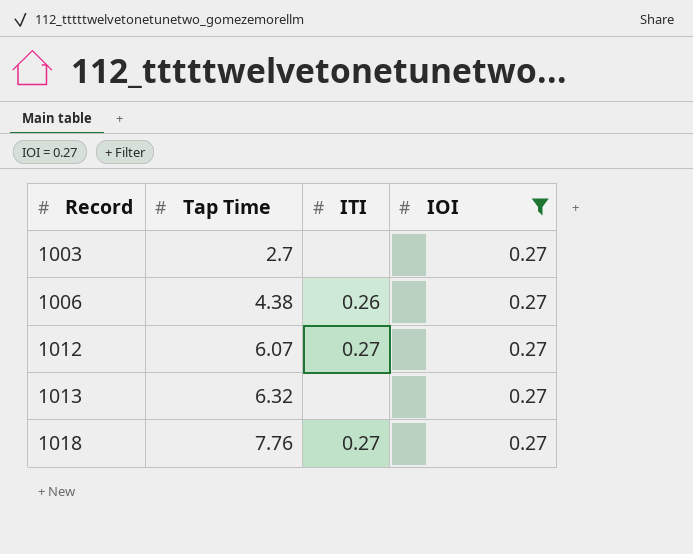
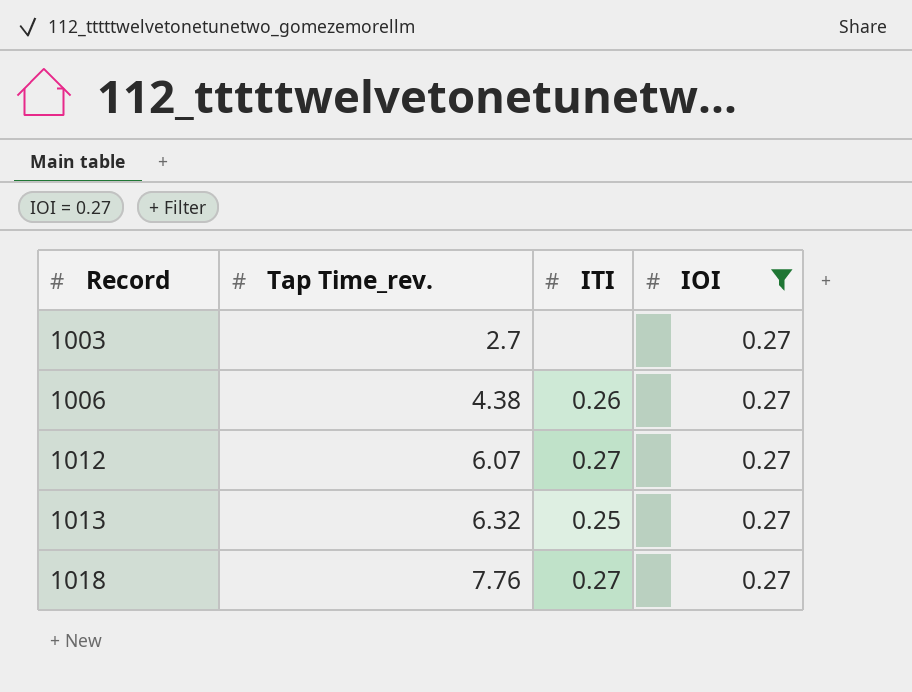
column name: Tap Time -> Tap Time_rev.
1013 | ITI: none -> 0.25

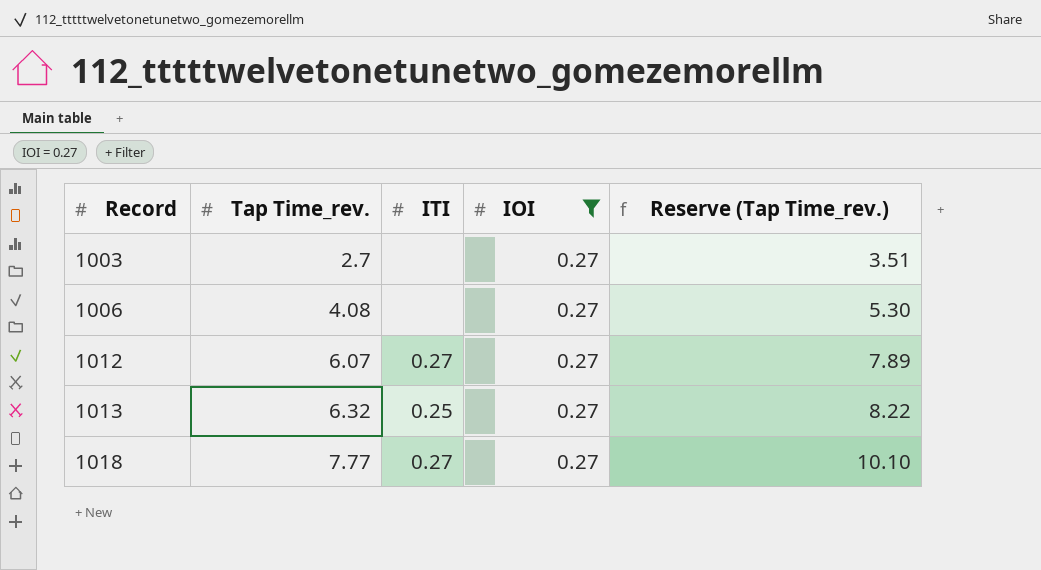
column Reserve (Tap Time_rev.) | formula: none -> [Tap Time_rev.] * 1.3
1006 | Tap Time_rev.: 4.38 -> 4.08
1006 | ITI: 0.26 -> none
1018 | Tap Time_rev.: 7.76 -> 7.77

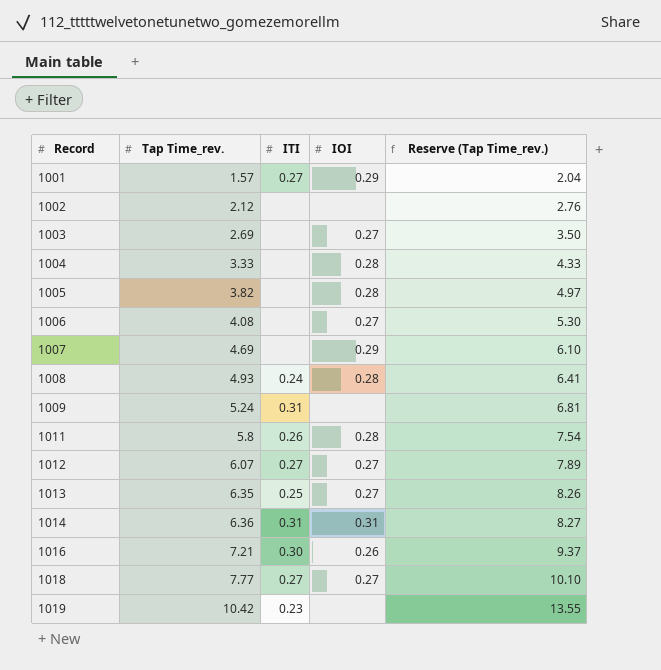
filter: IOI = 0.27 -> none
1003 | Tap Time_rev.: 2.7 -> 2.69
1003 | Reserve (Tap Time_rev.): 3.51 -> 3.50
1013 | Tap Time_rev.: 6.32 -> 6.35
1013 | Reserve (Tap Time_rev.): 8.22 -> 8.26

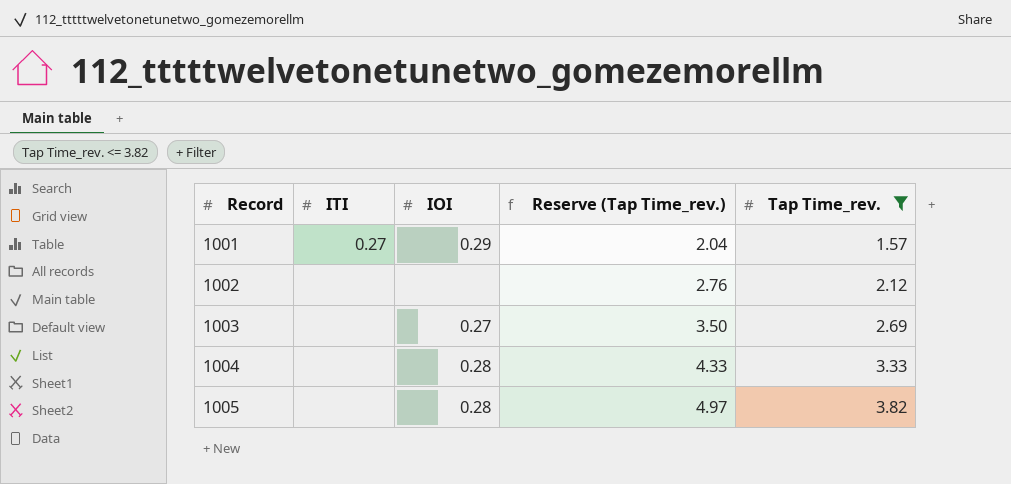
filter: none -> Tap Time_rev. <= 3.82
column Tap Time_rev. | position: 2 -> 5

